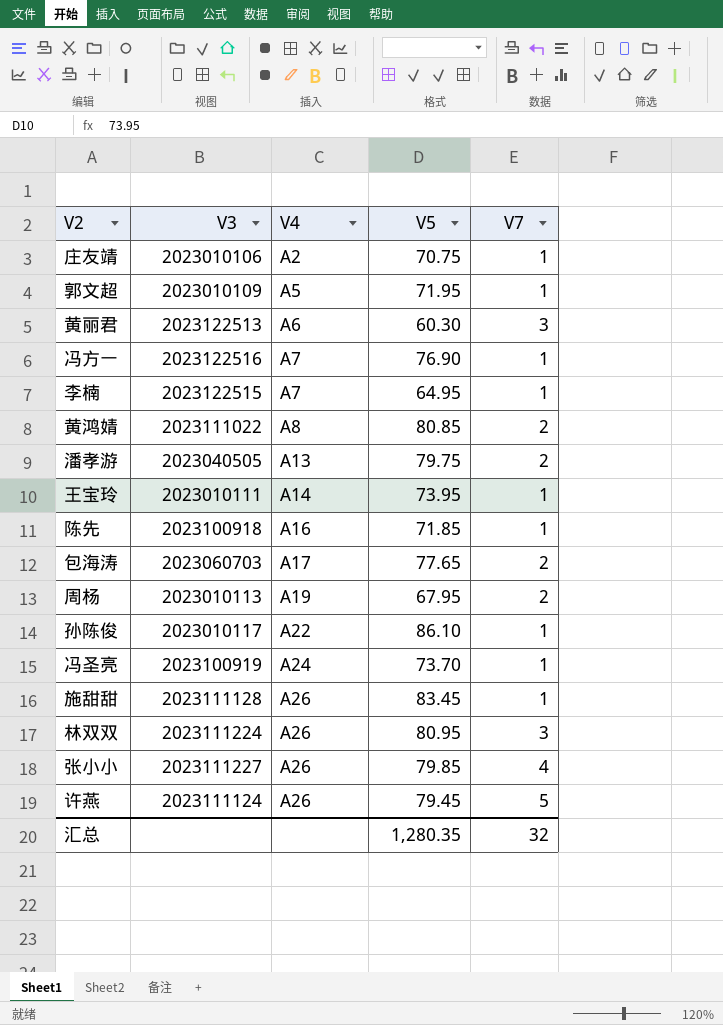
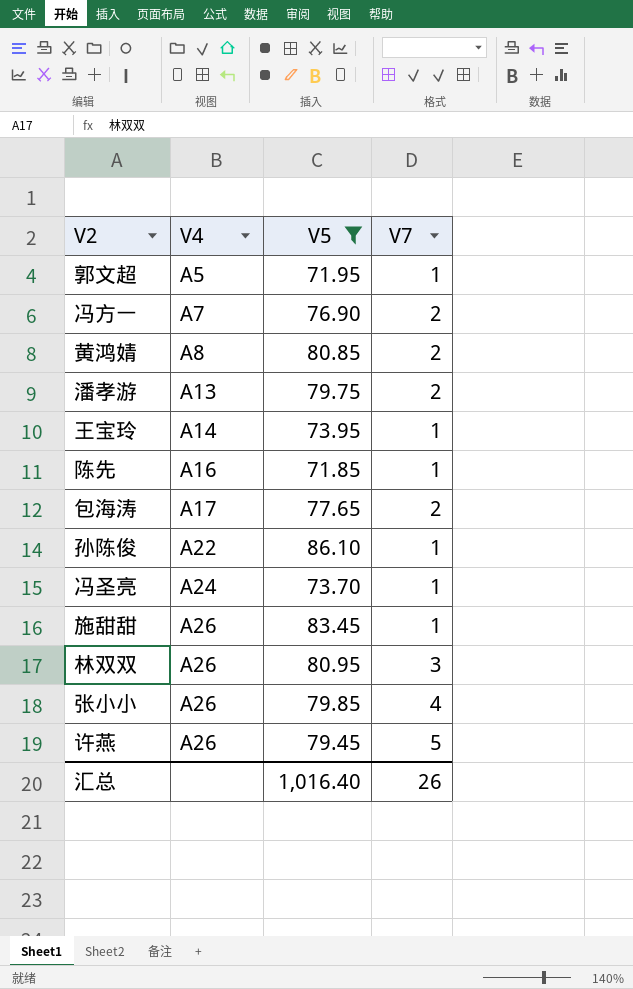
filter: none -> V5 >= 71.85
column V3 | position: 2 -> none
冯方一 | V7: 1 -> 2
汇总 | V5: 1,280.35 -> 1,016.40
汇总 | V7: 32 -> 26

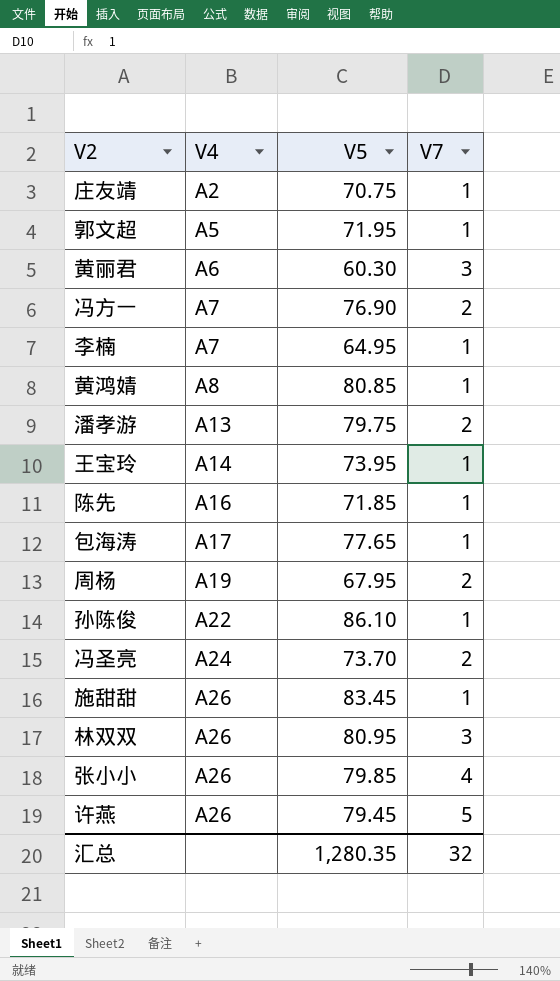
filter: V5 >= 71.85 -> none
黄鸿婧 | V7: 2 -> 1
包海涛 | V7: 2 -> 1
冯圣亮 | V7: 1 -> 2
汇总 | V5: 1,016.40 -> 1,280.35
汇总 | V7: 26 -> 32

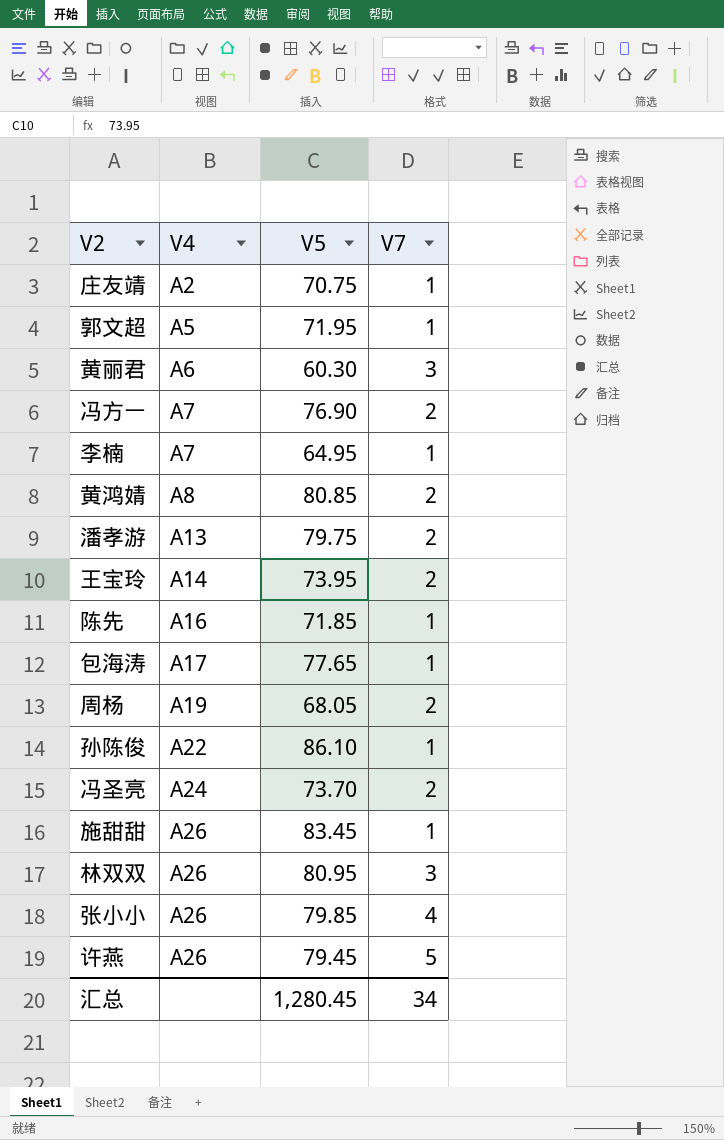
黄鸿婧 | V7: 1 -> 2
王宝玲 | V7: 1 -> 2
周杨 | V5: 67.95 -> 68.05
汇总 | V5: 1,280.35 -> 1,280.45
汇总 | V7: 32 -> 34

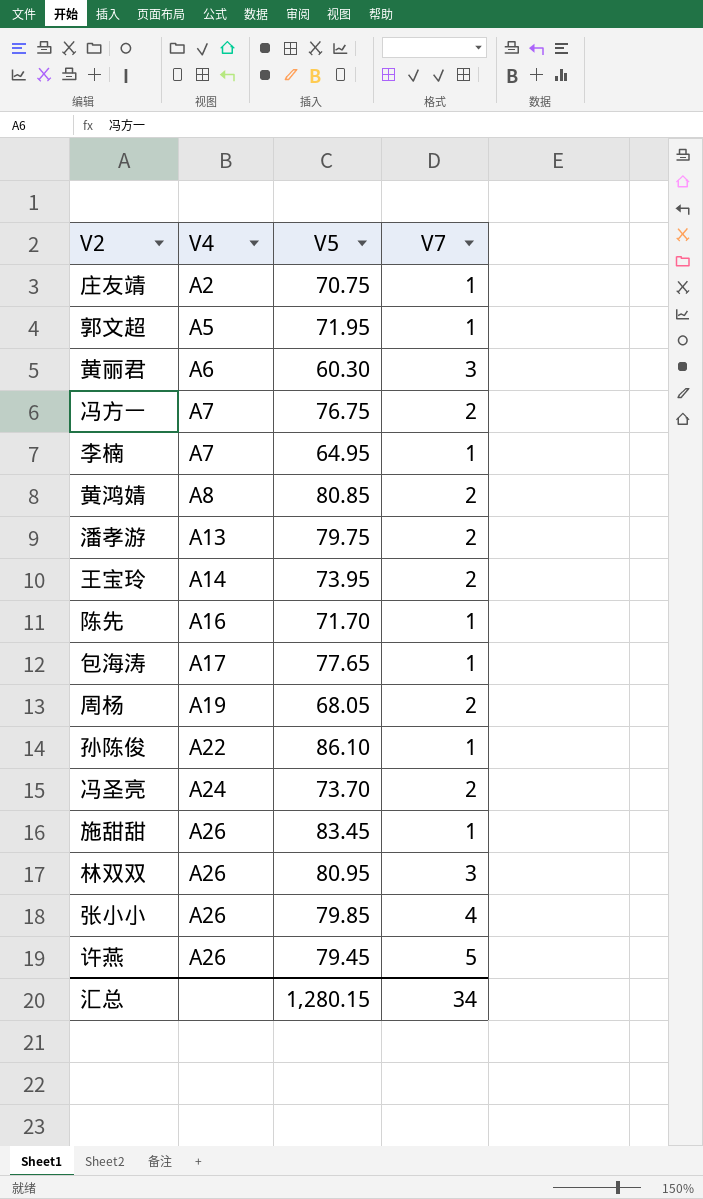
冯方一 | V5: 76.90 -> 76.75
陈先 | V5: 71.85 -> 71.70
汇总 | V5: 1,280.45 -> 1,280.15

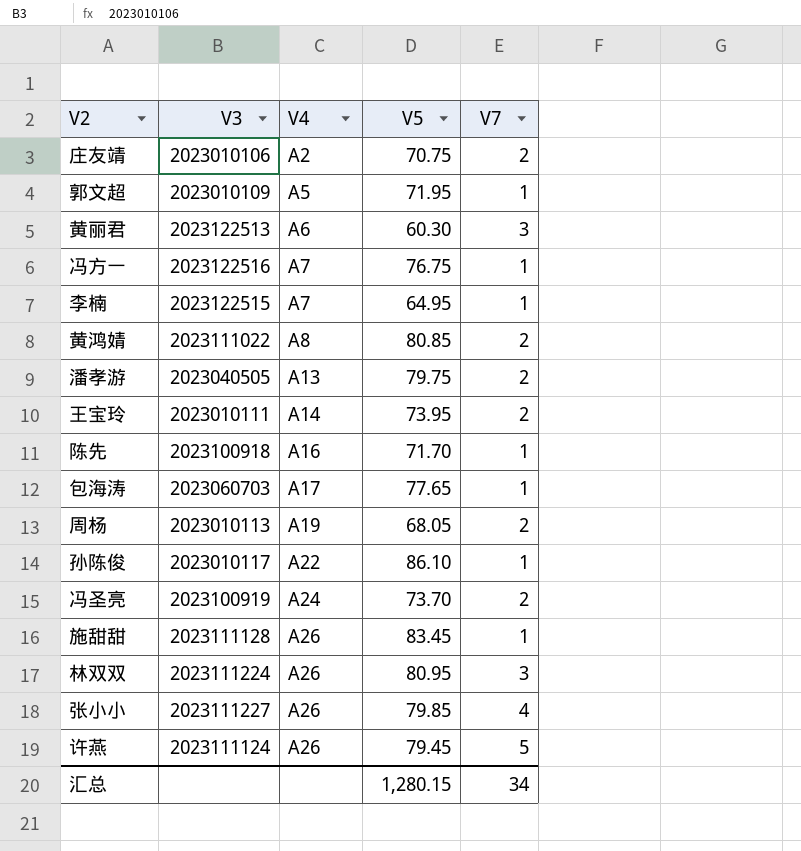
column V3 | position: none -> 2
庄友靖 | V7: 1 -> 2
冯方一 | V7: 2 -> 1

